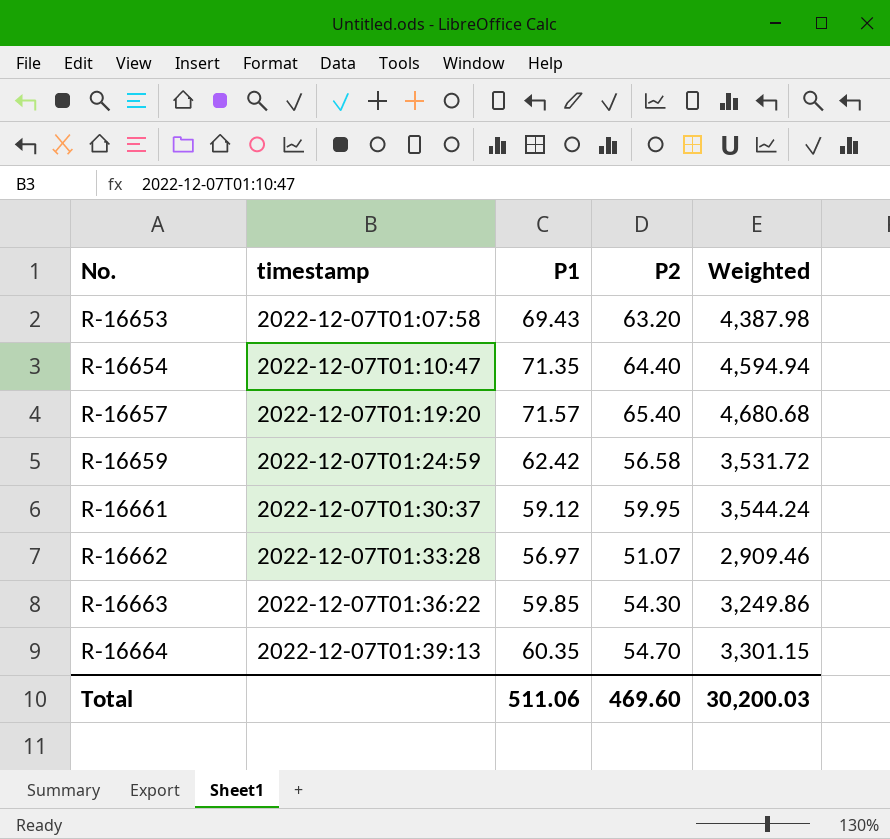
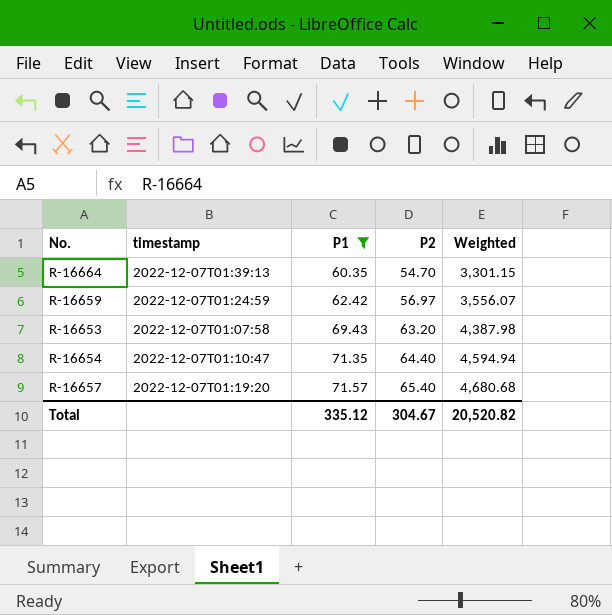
filter: none -> P1 >= 60.35
row order: No. ascending -> P1 ascending
R-16659 | P2: 56.58 -> 56.97
R-16659 | Weighted: 3,531.72 -> 3,556.07
Total | P1: 511.06 -> 335.12
Total | P2: 469.60 -> 304.67
Total | Weighted: 30,200.03 -> 20,520.82

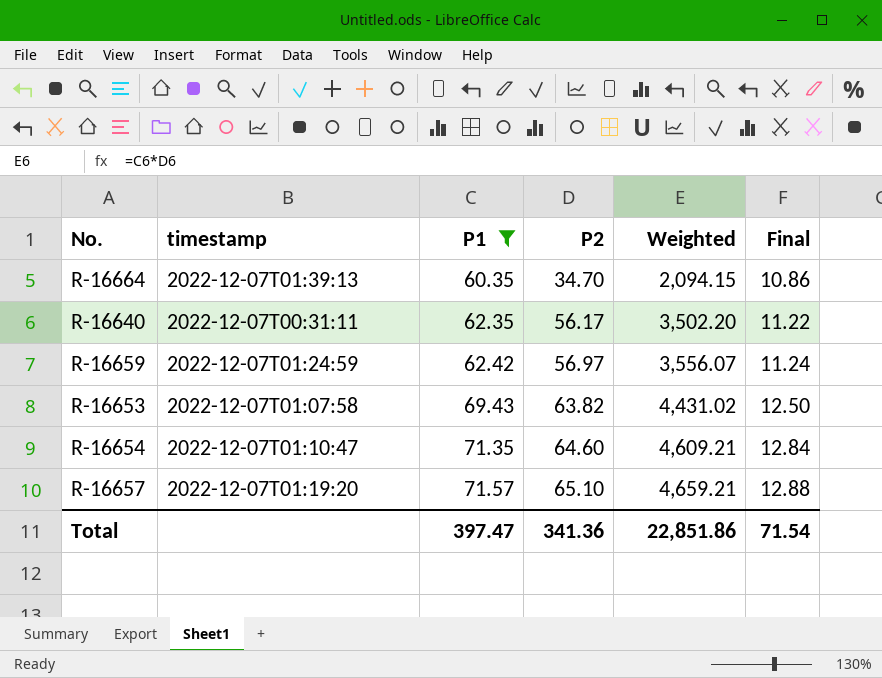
column Final | formula: none -> [P1] * 0.18
R-16664 | P2: 54.70 -> 34.70
R-16664 | Weighted: 3,301.15 -> 2,094.15
row R-16640: none -> 2022-12-07T00:31:11 | 62.35 | 56.17 | 3,502.20 | 11.22
R-16653 | P2: 63.20 -> 63.82
R-16653 | Weighted: 4,387.98 -> 4,431.02
R-16654 | P2: 64.40 -> 64.60
R-16654 | Weighted: 4,594.94 -> 4,609.21
R-16657 | P2: 65.40 -> 65.10
R-16657 | Weighted: 4,680.68 -> 4,659.21
Total | P1: 335.12 -> 397.47
Total | P2: 304.67 -> 341.36
Total | Weighted: 20,520.82 -> 22,851.86

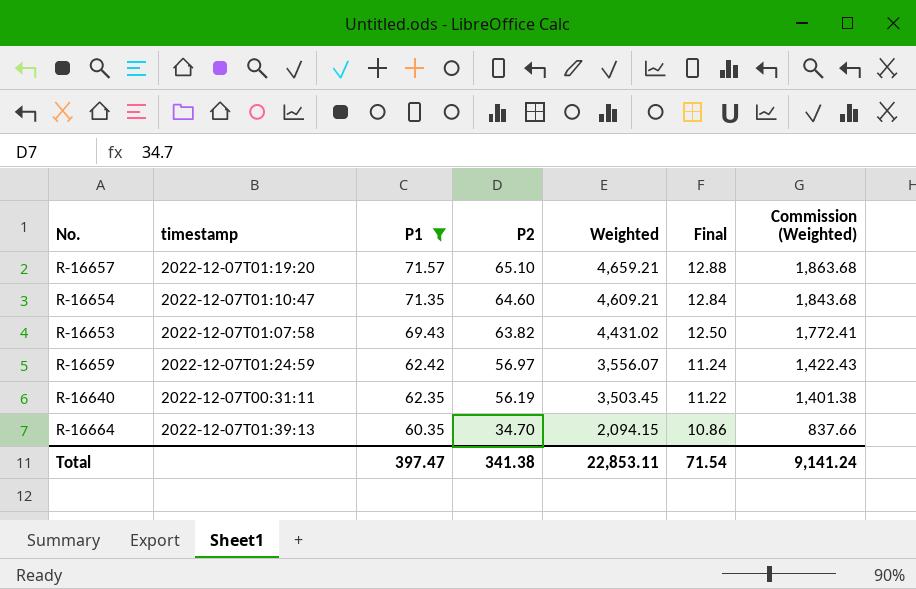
row order: P1 ascending -> P1 descending
column Commission (Weighted) | formula: none -> [Weighted] * 0.4
R-16640 | P2: 56.17 -> 56.19
R-16640 | Weighted: 3,502.20 -> 3,503.45
Total | P2: 341.36 -> 341.38
Total | Weighted: 22,851.86 -> 22,853.11

